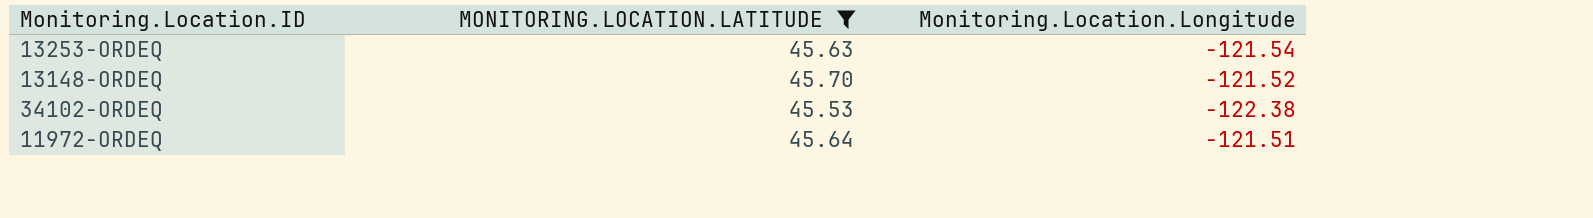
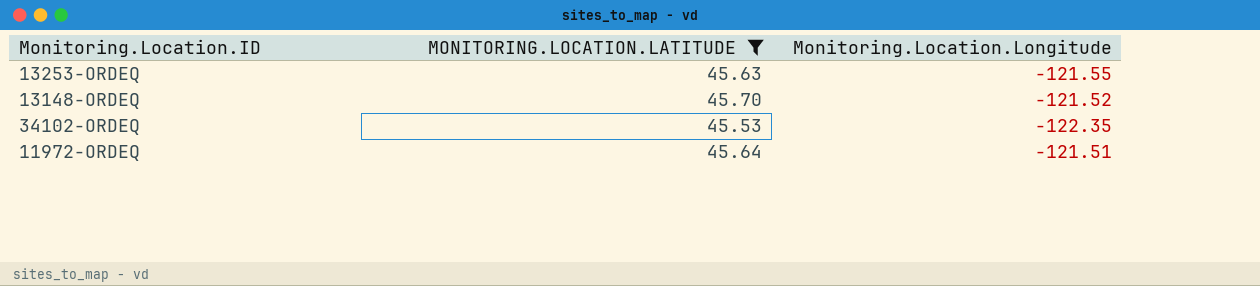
13253-ORDEQ | Monitoring.Location.Longitude: -121.54 -> -121.55
34102-ORDEQ | Monitoring.Location.Longitude: -122.38 -> -122.35

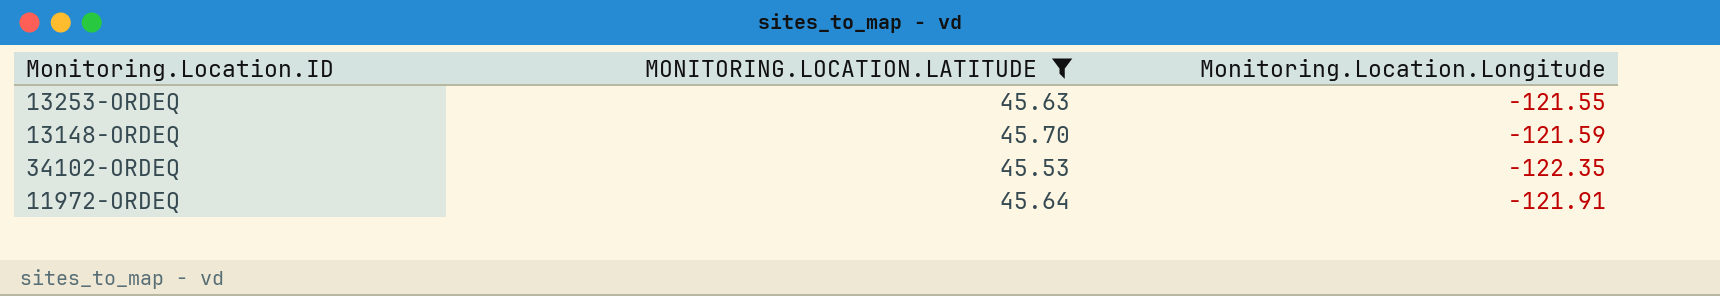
13148-ORDEQ | Monitoring.Location.Longitude: -121.52 -> -121.59
11972-ORDEQ | Monitoring.Location.Longitude: -121.51 -> -121.91

